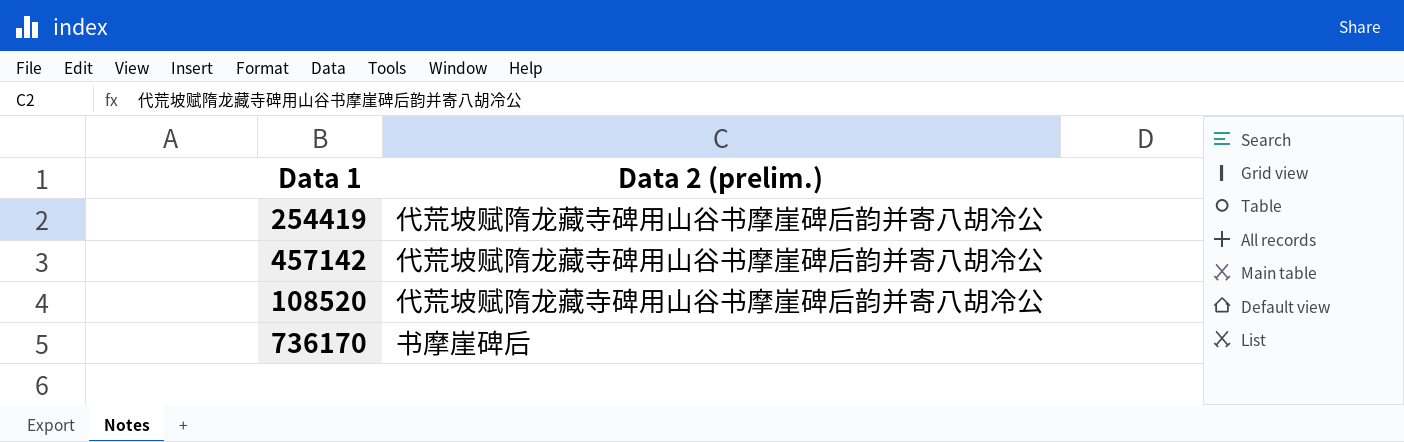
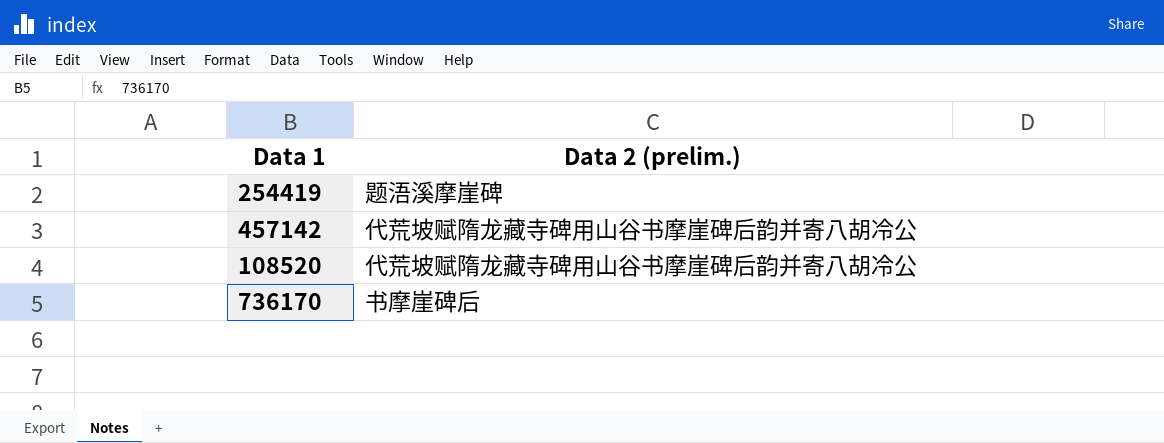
254419 | Data 2 (prelim.): 代荒坡赋隋龙藏寺碑用山谷书摩崖碑后韵并寄八胡冷公 -> 题浯溪摩崖碑

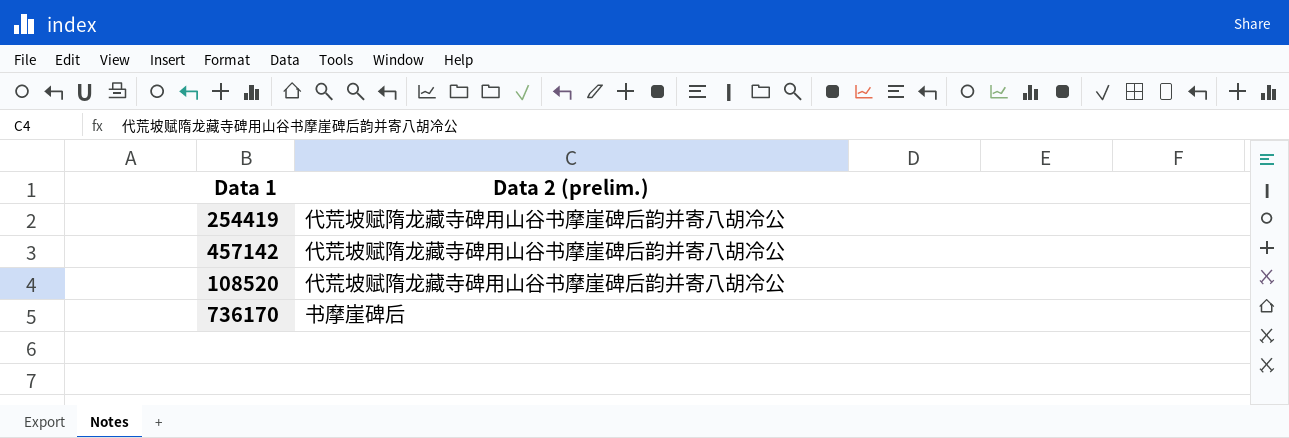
254419 | Data 2 (prelim.): 题浯溪摩崖碑 -> 代荒坡赋隋龙藏寺碑用山谷书摩崖碑后韵并寄八胡冷公

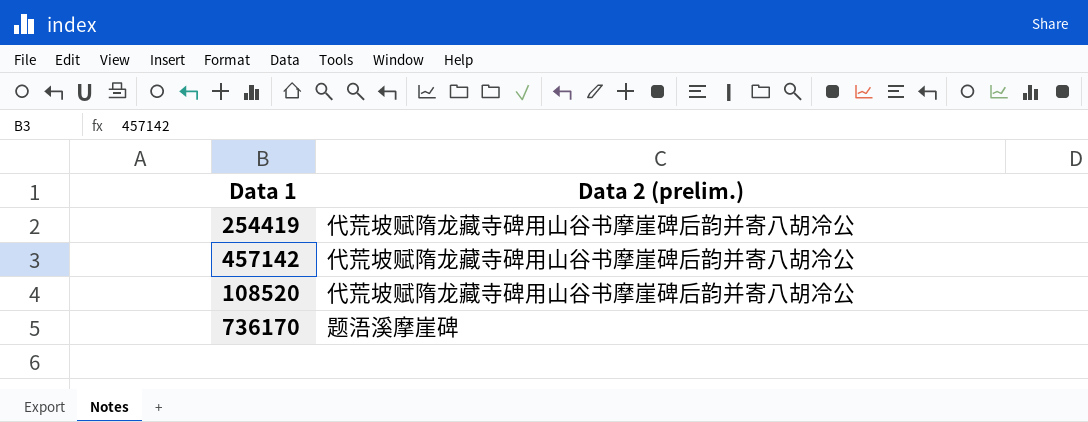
736170 | Data 2 (prelim.): 书摩崖碑后 -> 题浯溪摩崖碑

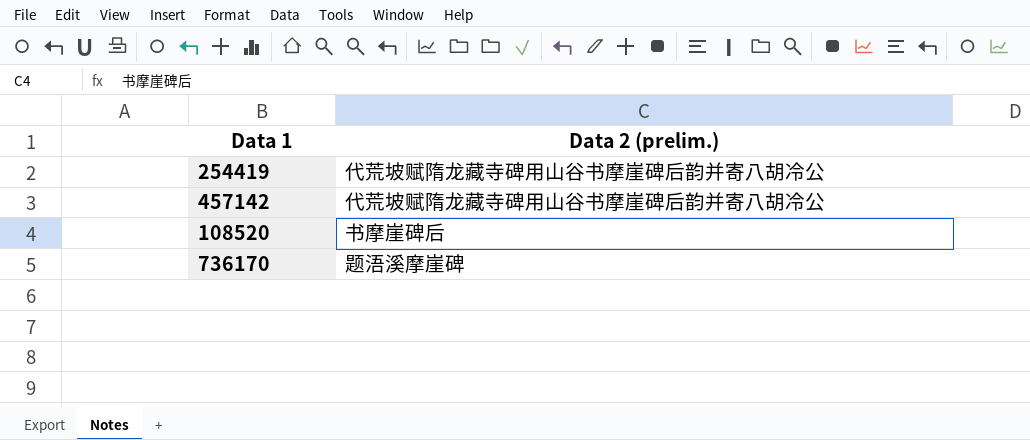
108520 | Data 2 (prelim.): 代荒坡赋隋龙藏寺碑用山谷书摩崖碑后韵并寄八胡冷公 -> 书摩崖碑后

